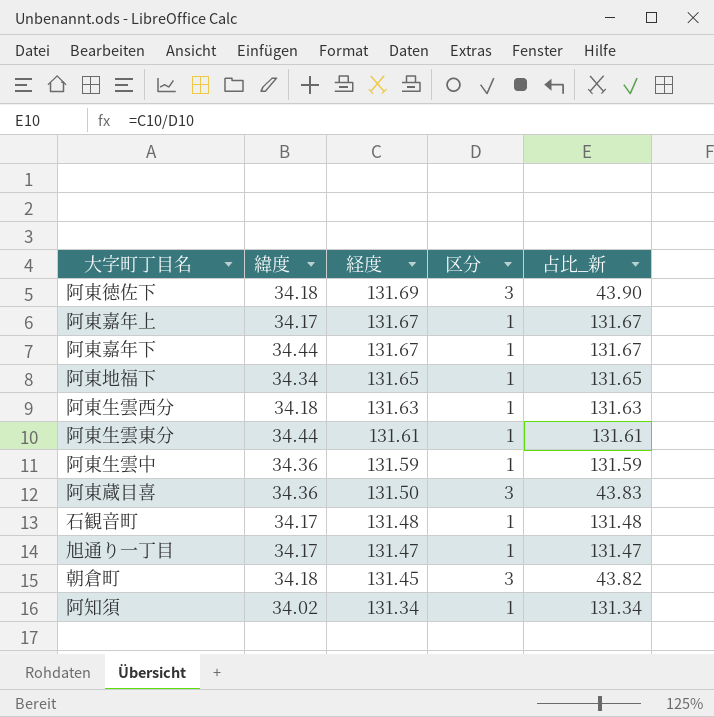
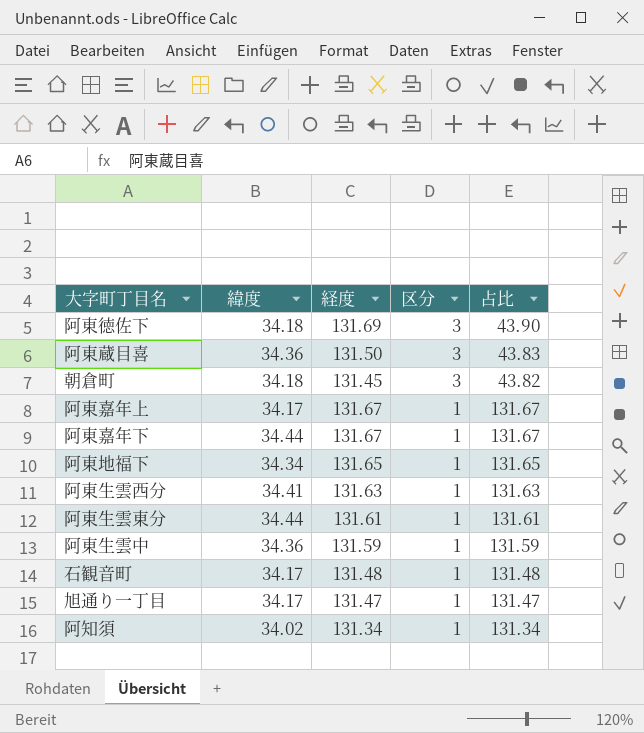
row order: 経度 descending -> 区分 descending
column name: 占比_新 -> 占比
阿東生雲西分 | 緯度: 34.18 -> 34.41

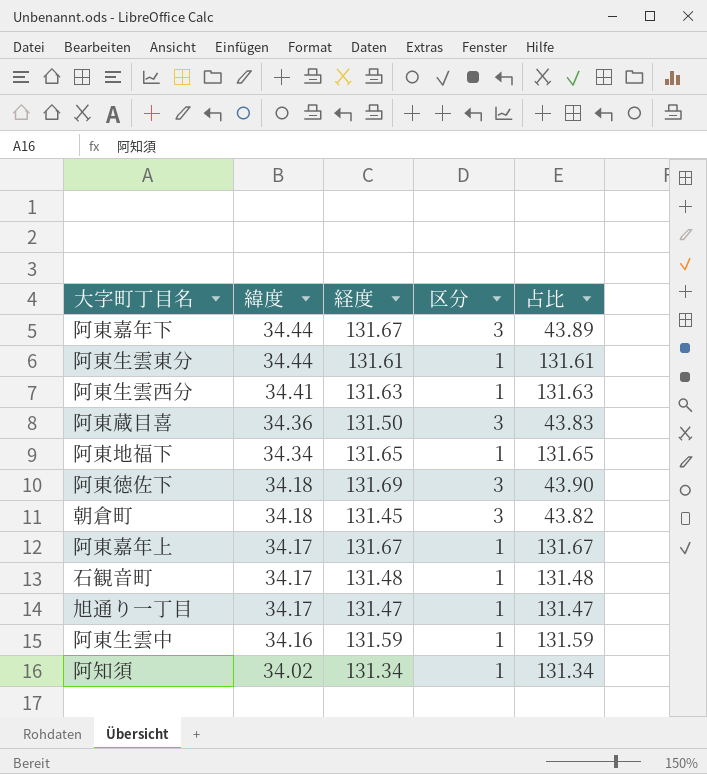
row order: 区分 descending -> 緯度 descending
阿東嘉年下 | 区分: 1 -> 3
阿東嘉年下 | 占比: 131.67 -> 43.89
阿東生雲中 | 緯度: 34.36 -> 34.16

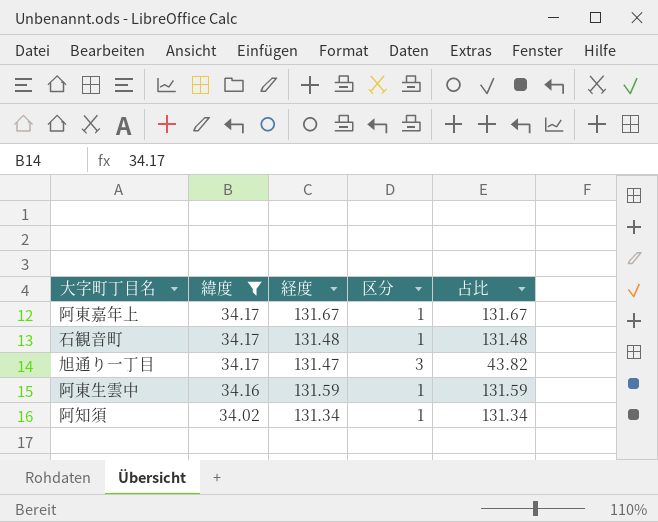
filter: none -> 緯度 <= 34.17
旭通り一丁目 | 区分: 1 -> 3
旭通り一丁目 | 占比: 131.47 -> 43.82

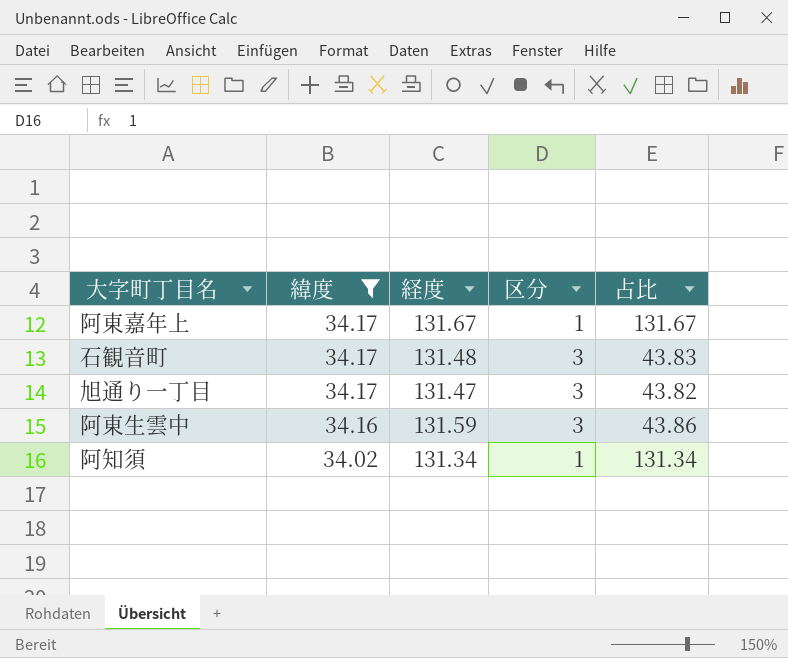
石観音町 | 区分: 1 -> 3
石観音町 | 占比: 131.48 -> 43.83
阿東生雲中 | 区分: 1 -> 3
阿東生雲中 | 占比: 131.59 -> 43.86

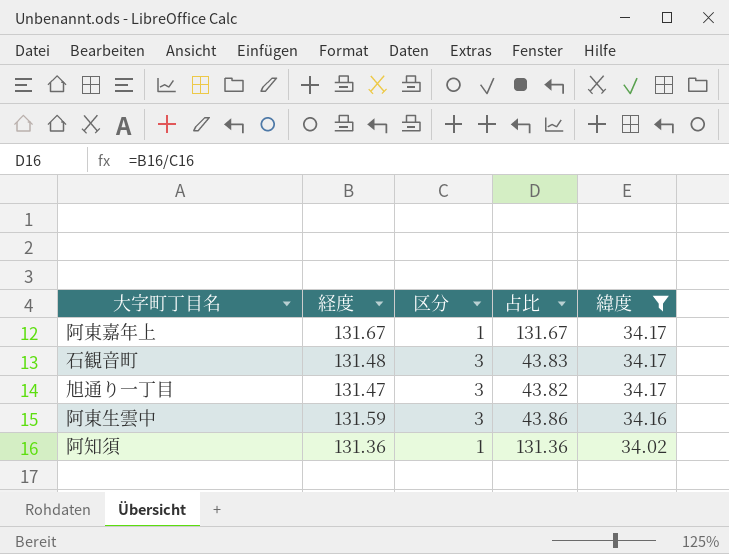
column 緯度 | position: 2 -> 5
阿知須 | 経度: 131.34 -> 131.36
阿知須 | 占比: 131.34 -> 131.36

